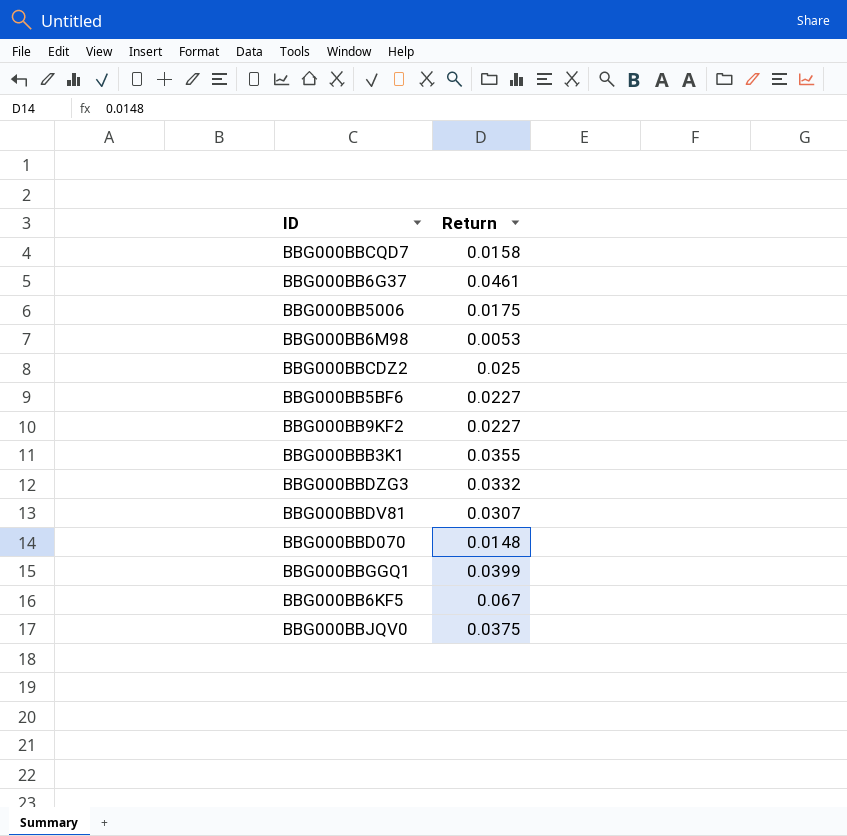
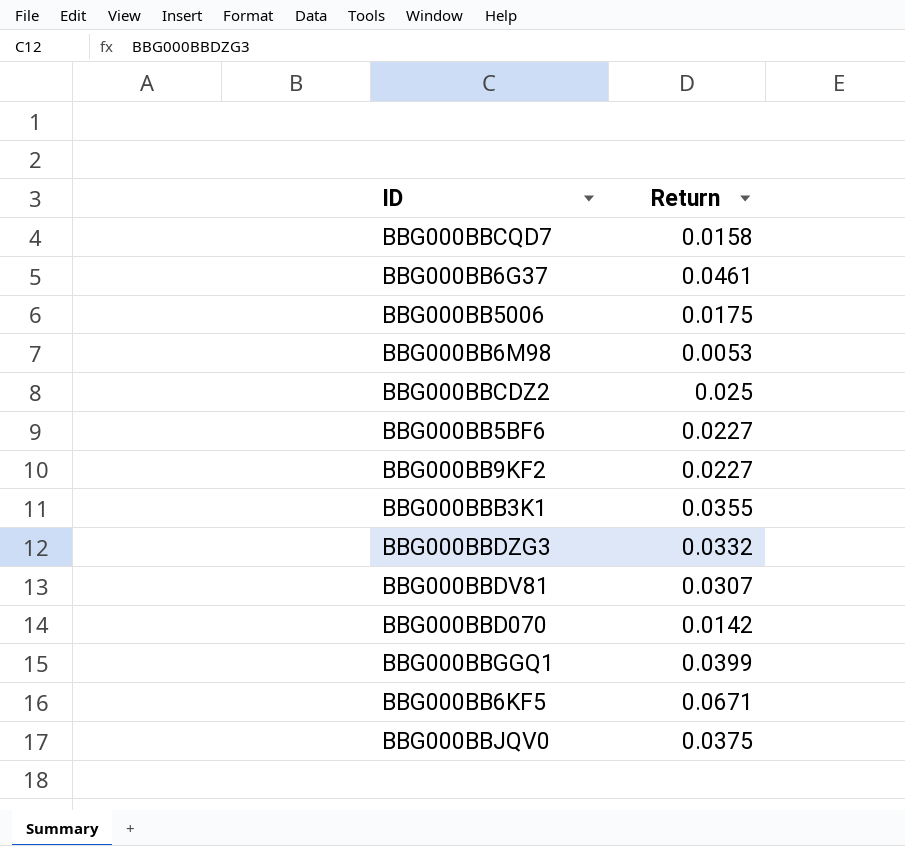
BBG000BBD070 | Return: 0.0148 -> 0.0142
BBG000BB6KF5 | Return: 0.067 -> 0.0671

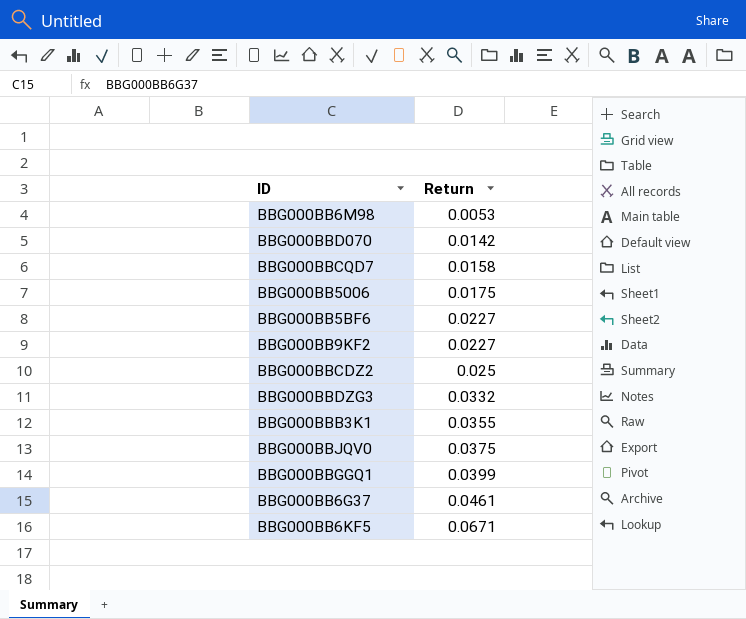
row order: none -> Return ascending
row BBG000BBDV81: 0.0307 -> none

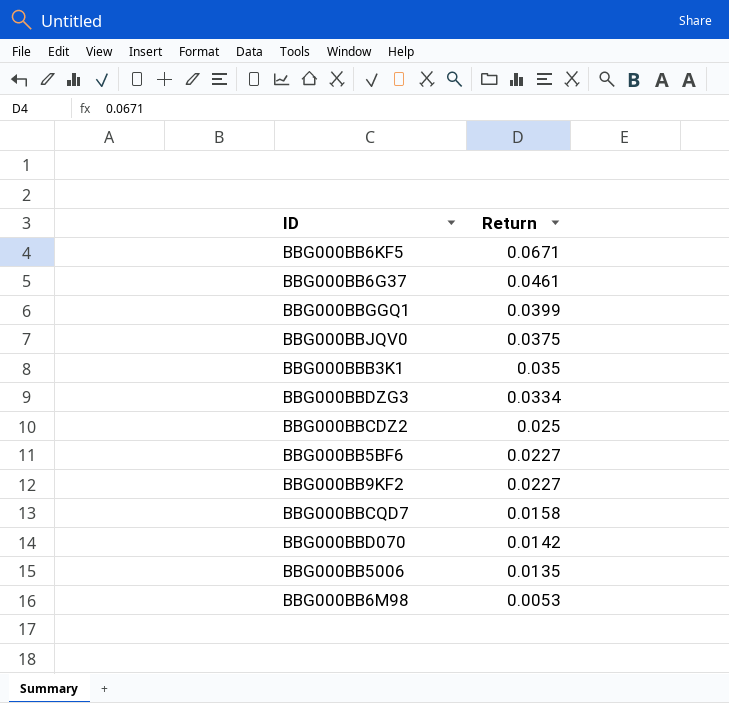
row order: Return ascending -> Return descending
BBG000BBB3K1 | Return: 0.0355 -> 0.035
BBG000BBDZG3 | Return: 0.0332 -> 0.0334
BBG000BB5006 | Return: 0.0175 -> 0.0135

